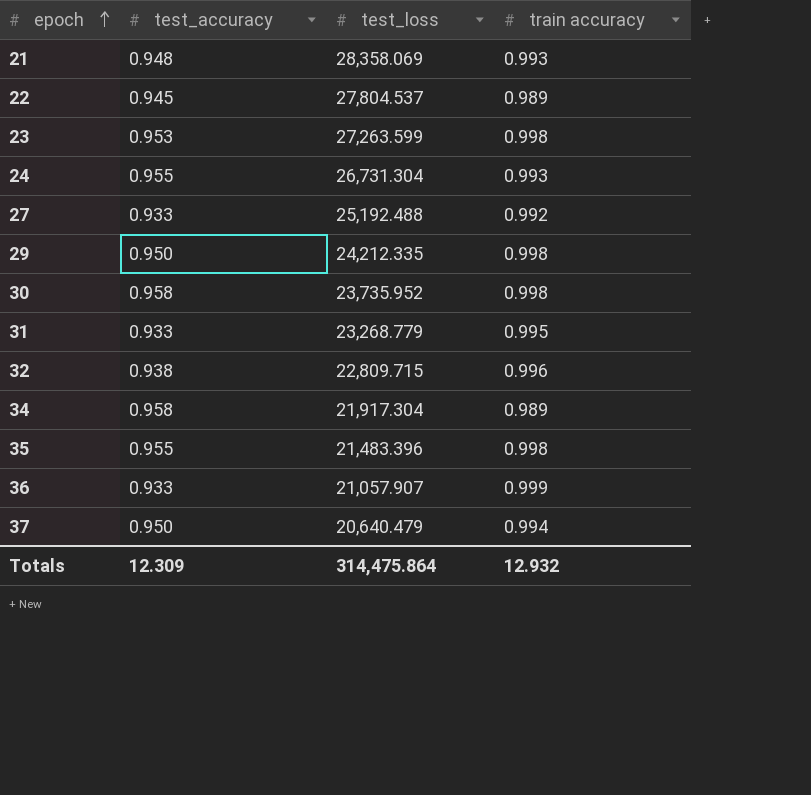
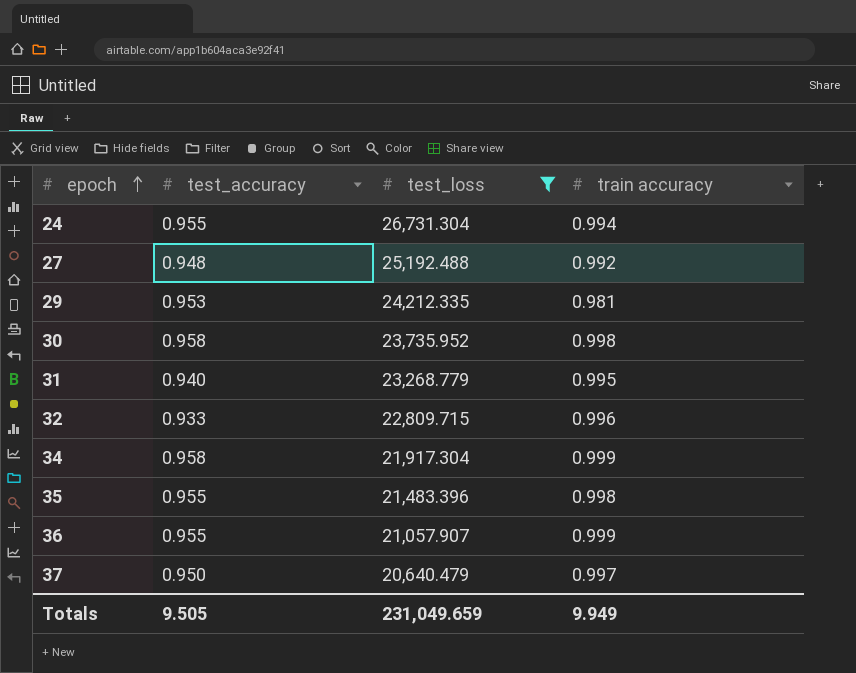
filter: none -> test_loss <= 26,731.304
24 | train accuracy: 0.993 -> 0.994
27 | test_accuracy: 0.933 -> 0.948
29 | test_accuracy: 0.950 -> 0.953
29 | train accuracy: 0.998 -> 0.981
31 | test_accuracy: 0.933 -> 0.940
32 | test_accuracy: 0.938 -> 0.933
34 | train accuracy: 0.989 -> 0.999
36 | test_accuracy: 0.933 -> 0.955
37 | train accuracy: 0.994 -> 0.997
Totals | test_accuracy: 12.309 -> 9.505
Totals | test_loss: 314,475.864 -> 231,049.659
Totals | train accuracy: 12.932 -> 9.949

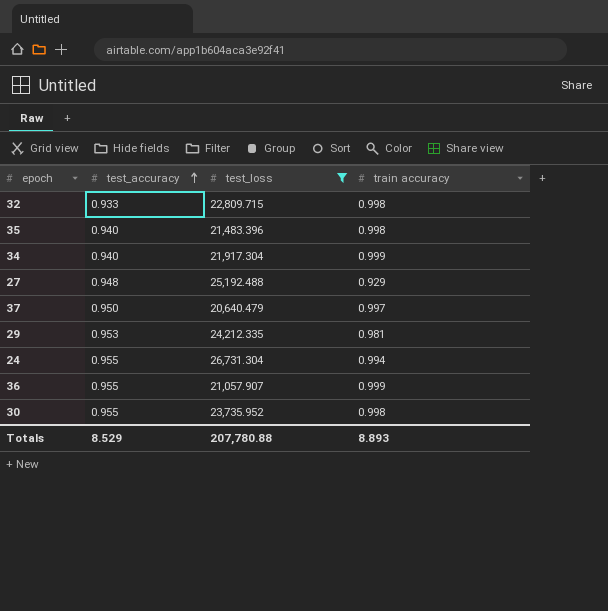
row order: epoch ascending -> test_accuracy ascending
row 31: 0.940 | 23,268.779 | 0.995 -> none
32 | train accuracy: 0.996 -> 0.998
35 | test_accuracy: 0.955 -> 0.940
34 | test_accuracy: 0.958 -> 0.940
27 | train accuracy: 0.992 -> 0.929
30 | test_accuracy: 0.958 -> 0.955
Totals | test_accuracy: 9.505 -> 8.529
Totals | test_loss: 231,049.659 -> 207,780.88
Totals | train accuracy: 9.949 -> 8.893

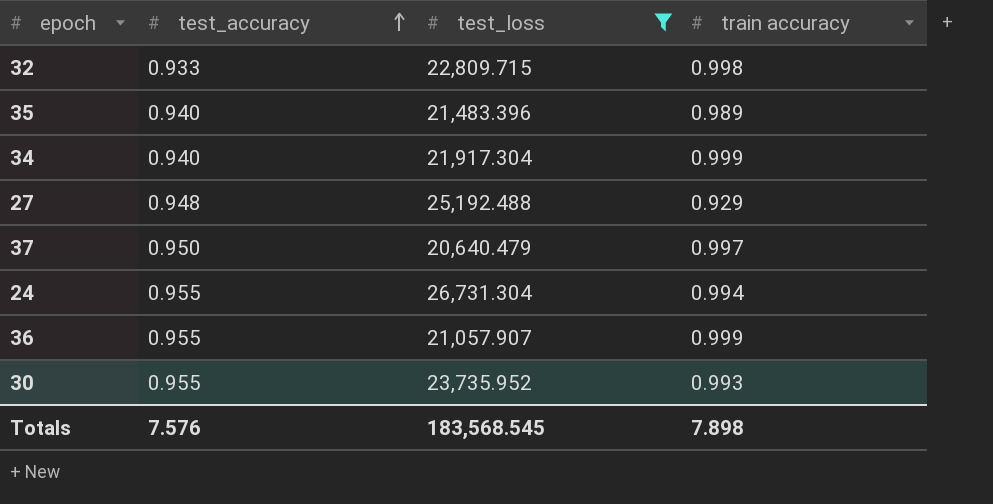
row 29: 0.953 | 24,212.335 | 0.981 -> none
35 | train accuracy: 0.998 -> 0.989
30 | train accuracy: 0.998 -> 0.993
Totals | test_accuracy: 8.529 -> 7.576
Totals | test_loss: 207,780.88 -> 183,568.545
Totals | train accuracy: 8.893 -> 7.898

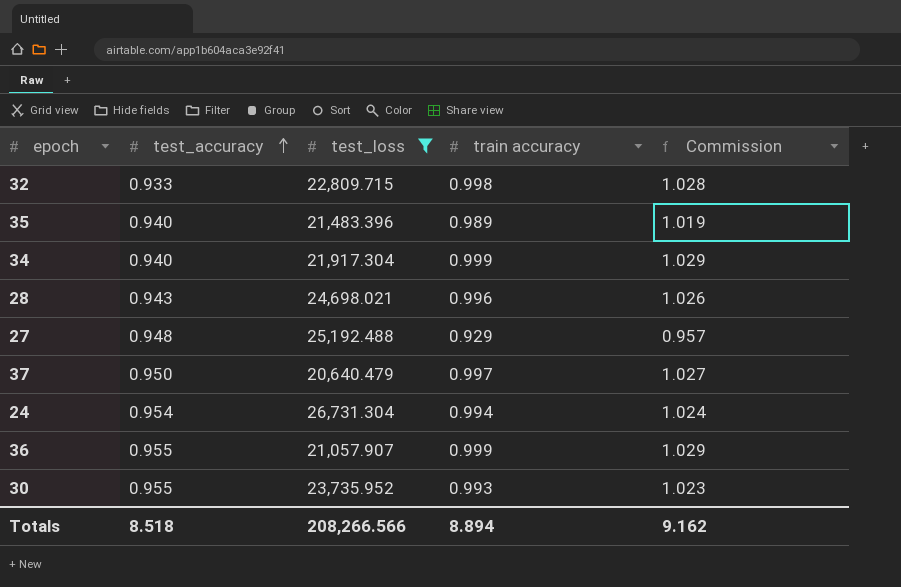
column Commission | formula: none -> [train accuracy] * 1.03
row 28: none -> 0.943 | 24,698.021 | 0.996 | 1.026
24 | test_accuracy: 0.955 -> 0.954
Totals | test_accuracy: 7.576 -> 8.518
Totals | test_loss: 183,568.545 -> 208,266.566
Totals | train accuracy: 7.898 -> 8.894

